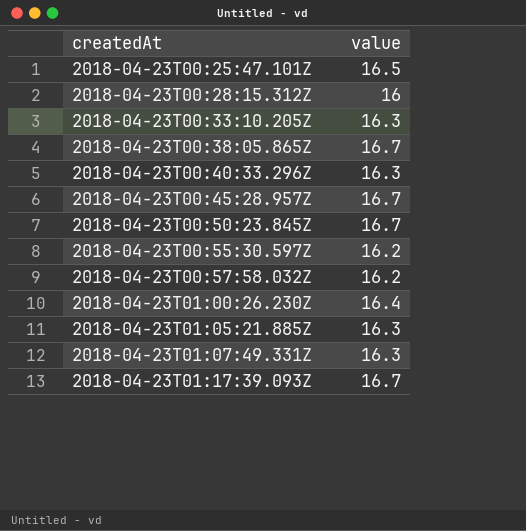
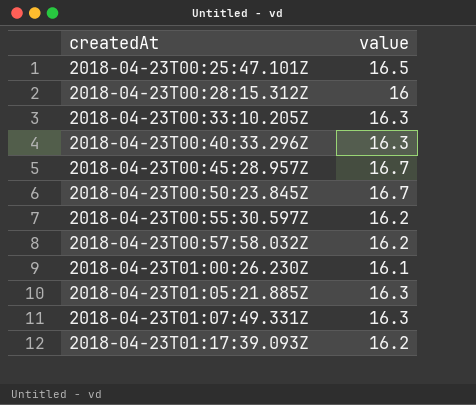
row 2018-04-23T00:38:05.865Z: 16.7 -> none
2018-04-23T01:00:26.230Z | value: 16.4 -> 16.1
2018-04-23T01:17:39.093Z | value: 16.7 -> 16.2

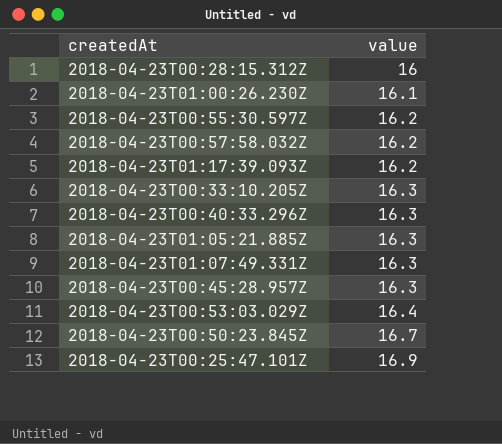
row order: createdAt ascending -> value ascending
2018-04-23T00:45:28.957Z | value: 16.7 -> 16.3
row 2018-04-23T00:53:03.029Z: none -> 16.4
2018-04-23T00:25:47.101Z | value: 16.5 -> 16.9

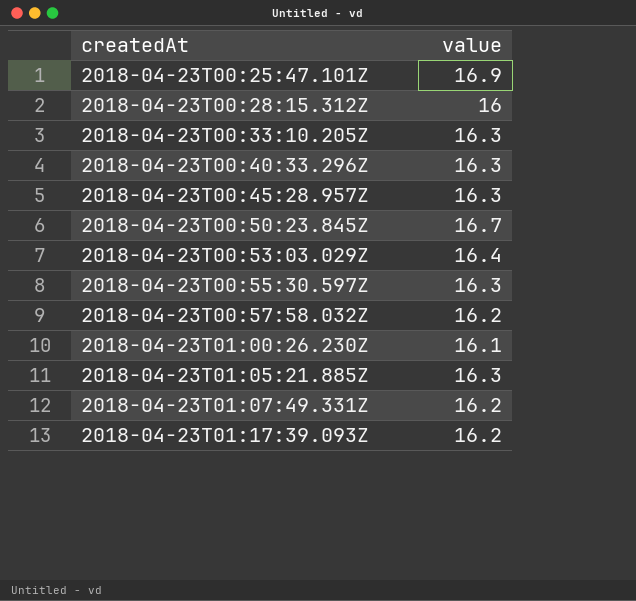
row order: value ascending -> createdAt ascending
2018-04-23T00:55:30.597Z | value: 16.2 -> 16.3
2018-04-23T01:07:49.331Z | value: 16.3 -> 16.2

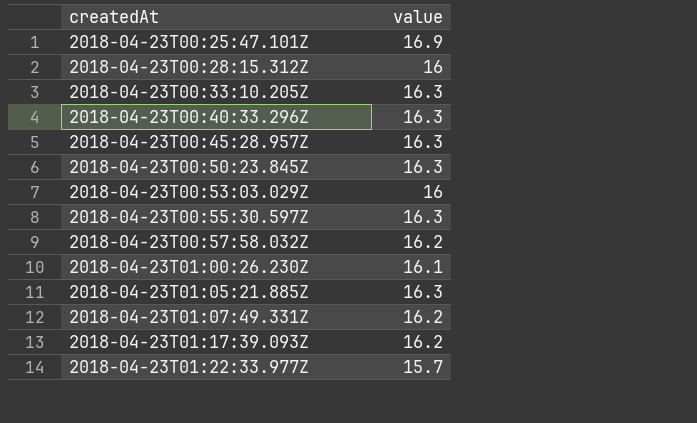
2018-04-23T00:50:23.845Z | value: 16.7 -> 16.3
2018-04-23T00:53:03.029Z | value: 16.4 -> 16
row 2018-04-23T01:22:33.977Z: none -> 15.7

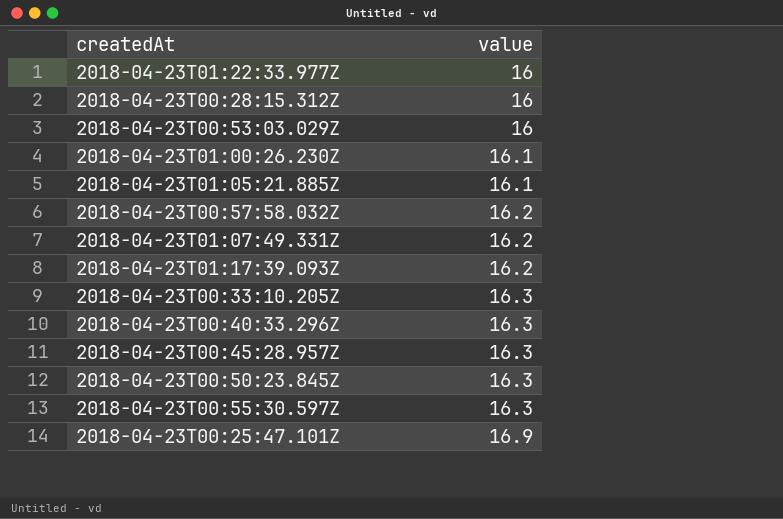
row order: createdAt ascending -> value ascending
2018-04-23T01:22:33.977Z | value: 15.7 -> 16
2018-04-23T01:05:21.885Z | value: 16.3 -> 16.1

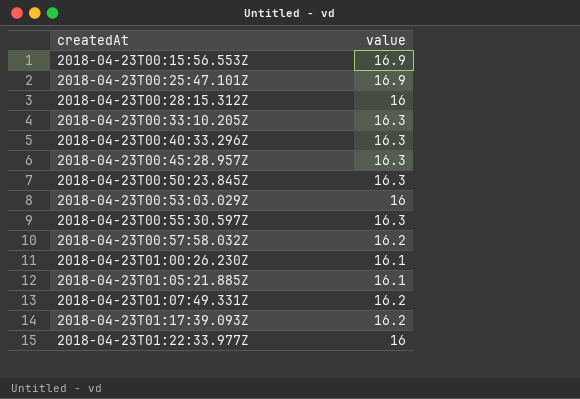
row order: value ascending -> createdAt ascending
row 2018-04-23T00:15:56.553Z: none -> 16.9

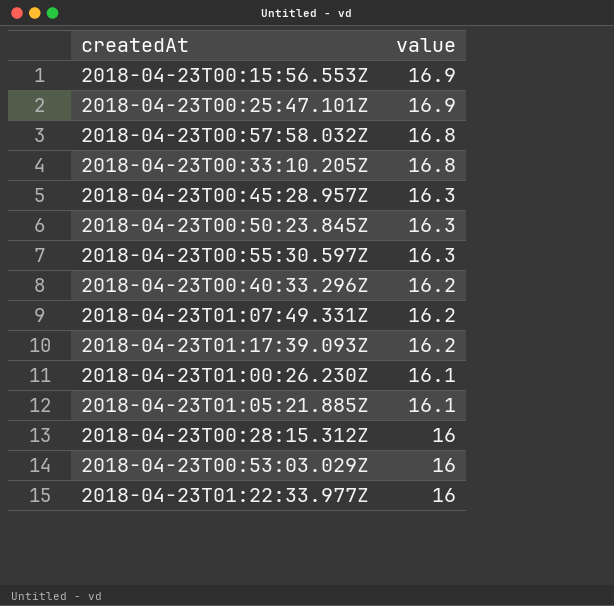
row order: createdAt ascending -> value descending
2018-04-23T00:57:58.032Z | value: 16.2 -> 16.8
2018-04-23T00:33:10.205Z | value: 16.3 -> 16.8
2018-04-23T00:40:33.296Z | value: 16.3 -> 16.2

